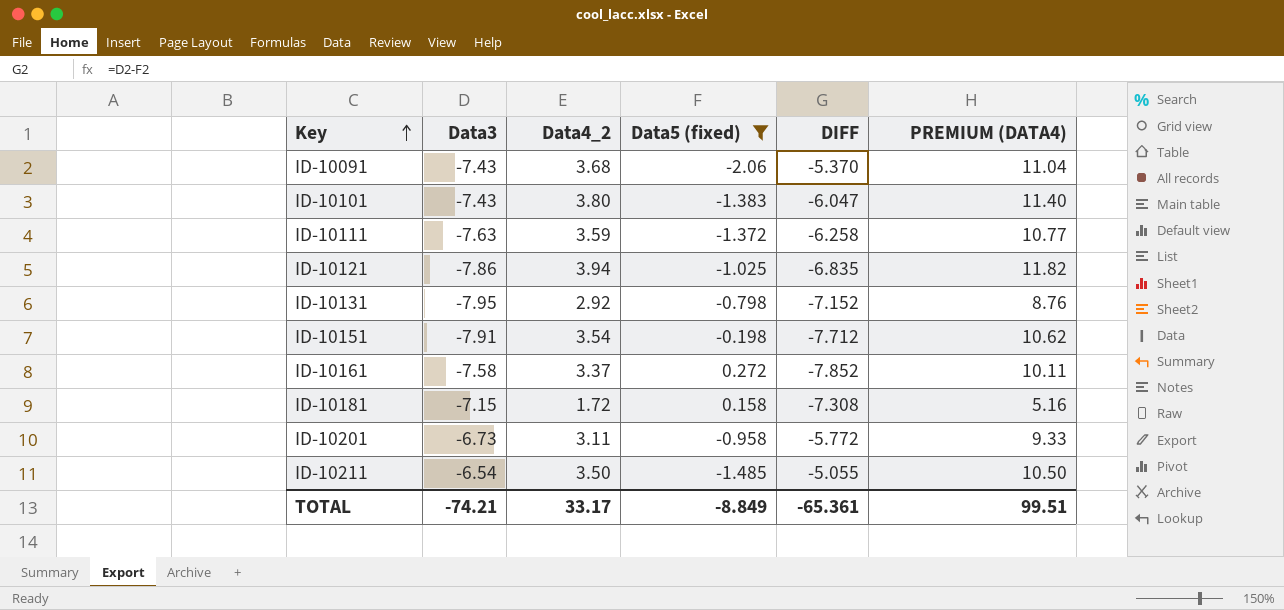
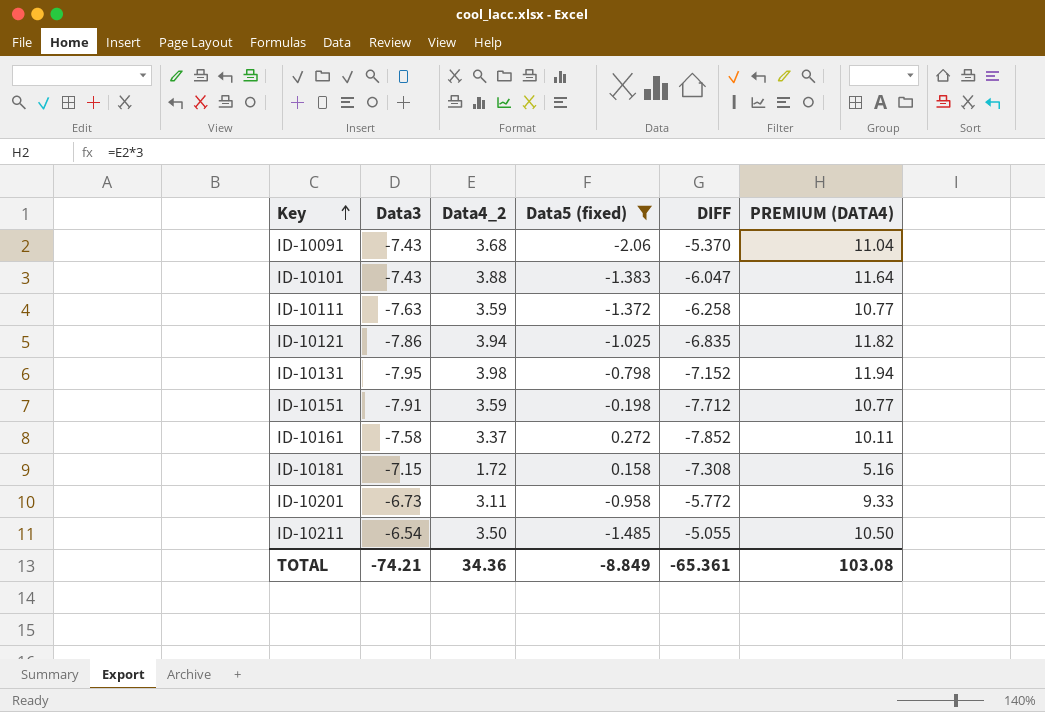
ID-10101 | Data4_2: 3.80 -> 3.88
ID-10101 | PREMIUM (DATA4): 11.40 -> 11.64
ID-10131 | Data4_2: 2.92 -> 3.98
ID-10131 | PREMIUM (DATA4): 8.76 -> 11.94
ID-10151 | Data4_2: 3.54 -> 3.59
ID-10151 | PREMIUM (DATA4): 10.62 -> 10.77
TOTAL | Data4_2: 33.17 -> 34.36
TOTAL | PREMIUM (DATA4): 99.51 -> 103.08

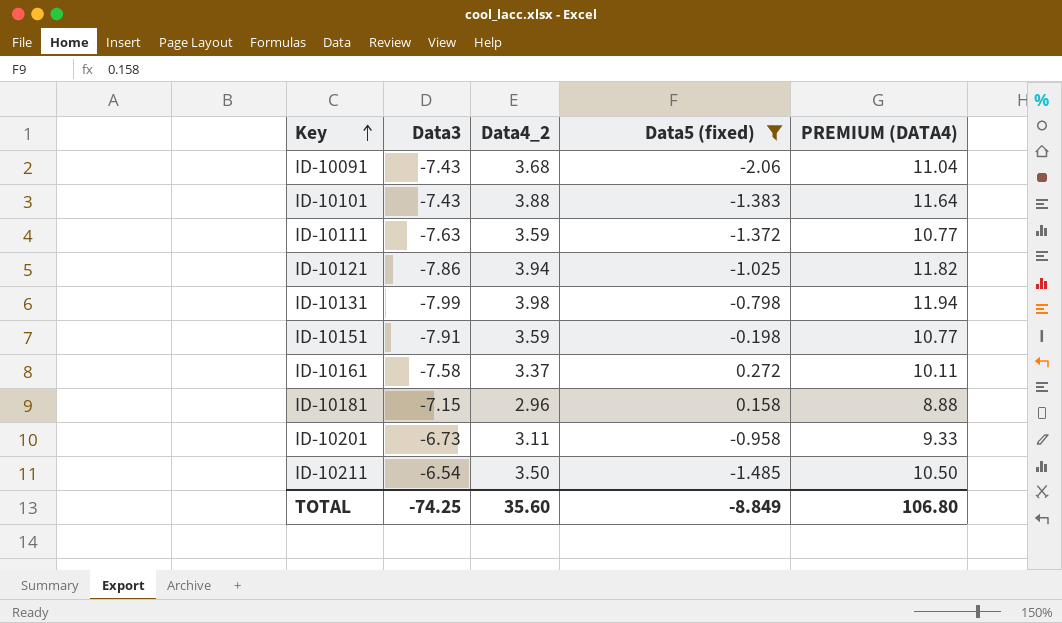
column DIFF | formula: [Data3] - [Data5 (fixed)] -> none
ID-10131 | Data3: -7.95 -> -7.99
ID-10181 | Data4_2: 1.72 -> 2.96
ID-10181 | PREMIUM (DATA4): 5.16 -> 8.88
TOTAL | Data3: -74.21 -> -74.25
TOTAL | Data4_2: 34.36 -> 35.60
TOTAL | PREMIUM (DATA4): 103.08 -> 106.80

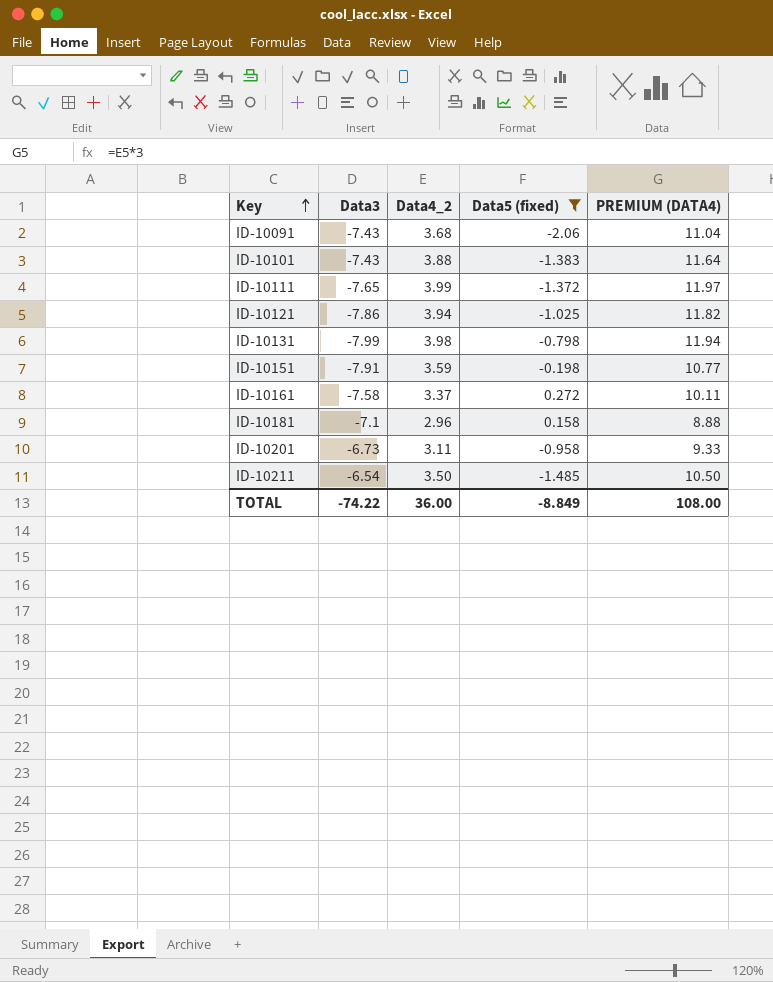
ID-10111 | Data3: -7.63 -> -7.65
ID-10111 | Data4_2: 3.59 -> 3.99
ID-10111 | PREMIUM (DATA4): 10.77 -> 11.97
ID-10181 | Data3: -7.15 -> -7.1
TOTAL | Data3: -74.25 -> -74.22
TOTAL | Data4_2: 35.60 -> 36.00
TOTAL | PREMIUM (DATA4): 106.80 -> 108.00

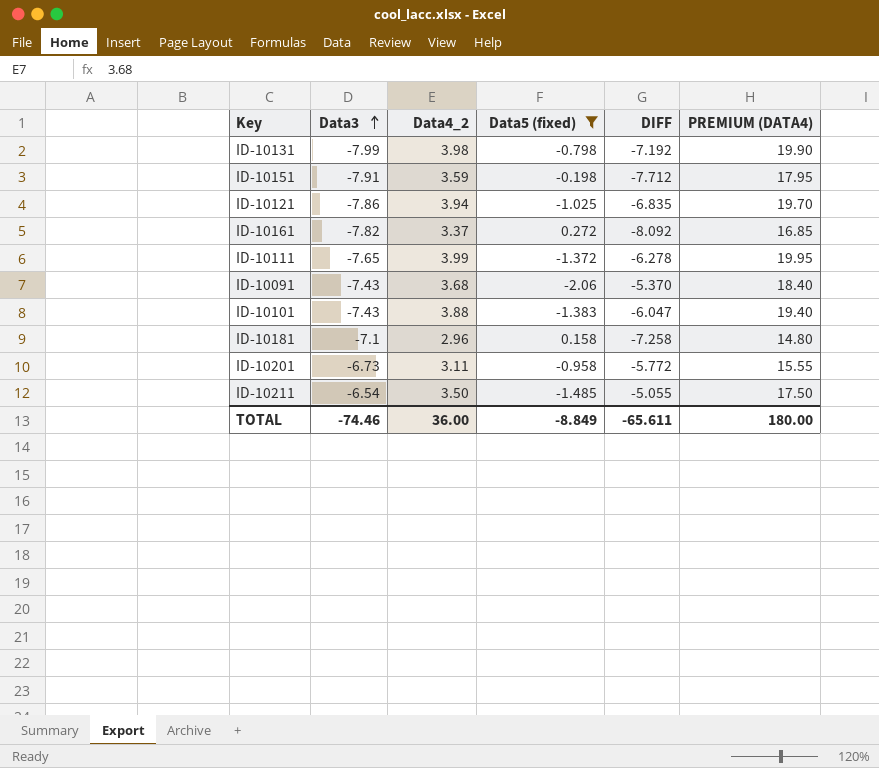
row order: Key ascending -> Data3 ascending
column DIFF | formula: none -> [Data3] - [Data5 (fixed)]
column PREMIUM (DATA4) | formula: [Data4_2] * 3 -> [Data4_2] * 5
ID-10161 | Data3: -7.58 -> -7.82
TOTAL | Data3: -74.22 -> -74.46
TOTAL | PREMIUM (DATA4): 108.00 -> 180.00

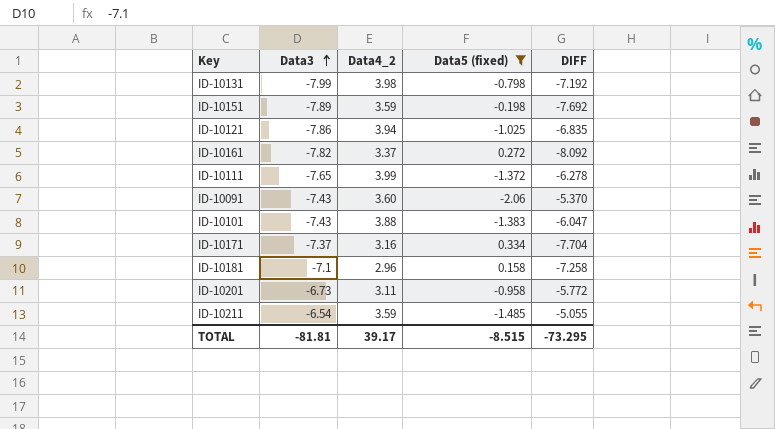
column PREMIUM (DATA4) | formula: [Data4_2] * 5 -> none
ID-10151 | Data3: -7.91 -> -7.89
ID-10151 | DIFF: -7.712 -> -7.692
ID-10091 | Data4_2: 3.68 -> 3.60
row ID-10171: none -> -7.37 | 3.16 | 0.334 | -7.704
ID-10211 | Data4_2: 3.50 -> 3.59
TOTAL | Data3: -74.46 -> -81.81
TOTAL | Data4_2: 36.00 -> 39.17
TOTAL | Data5 (fixed): -8.849 -> -8.515
TOTAL | DIFF: -65.611 -> -73.295

